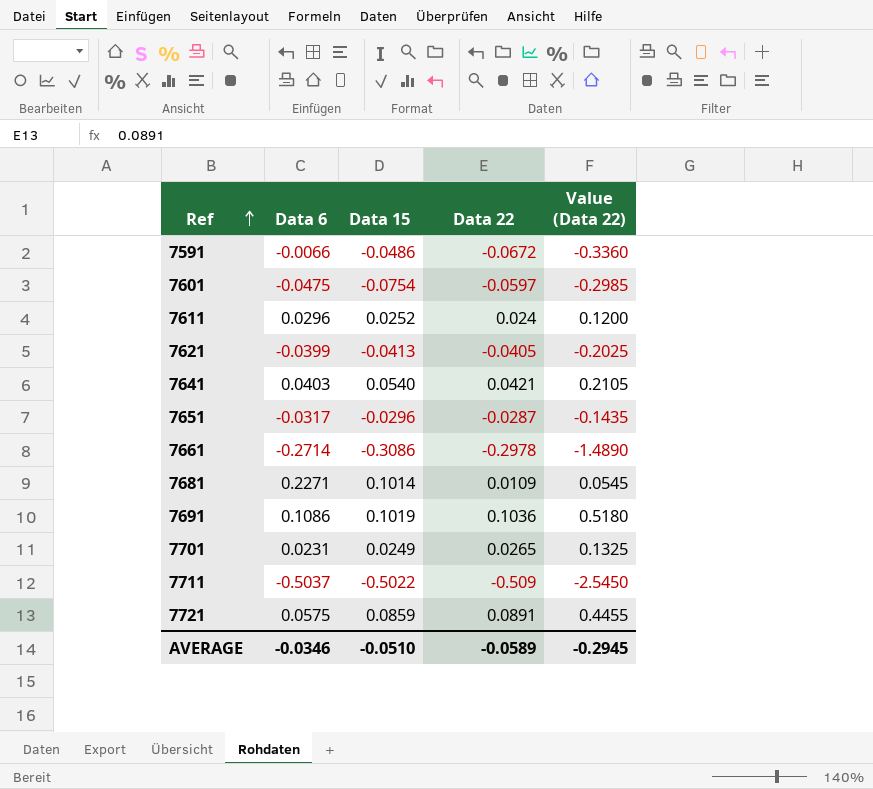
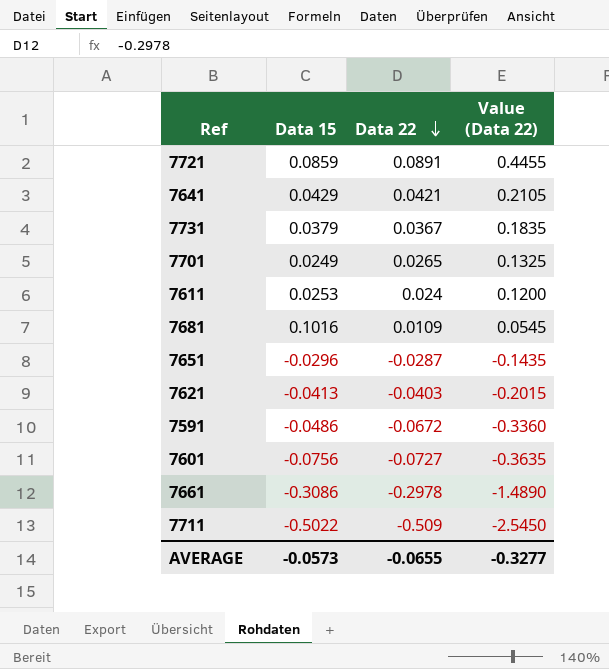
row order: Ref ascending -> Data 22 descending
column Data 6 | position: 2 -> none
row 7691: 0.1086 | 0.1019 | 0.1036 | 0.5180 -> none
7641 | Data 15: 0.0540 -> 0.0429
row 7731: none -> 0.0379 | 0.0367 | 0.1835
7611 | Data 15: 0.0252 -> 0.0253
7681 | Data 15: 0.1014 -> 0.1016
7621 | Data 22: -0.0405 -> -0.0403
7621 | Value (Data 22): -0.2025 -> -0.2015
7601 | Data 15: -0.0754 -> -0.0756
7601 | Data 22: -0.0597 -> -0.0727
7601 | Value (Data 22): -0.2985 -> -0.3635
AVERAGE | Data 15: -0.0510 -> -0.0573
AVERAGE | Data 22: -0.0589 -> -0.0655
AVERAGE | Value (Data 22): -0.2945 -> -0.3277

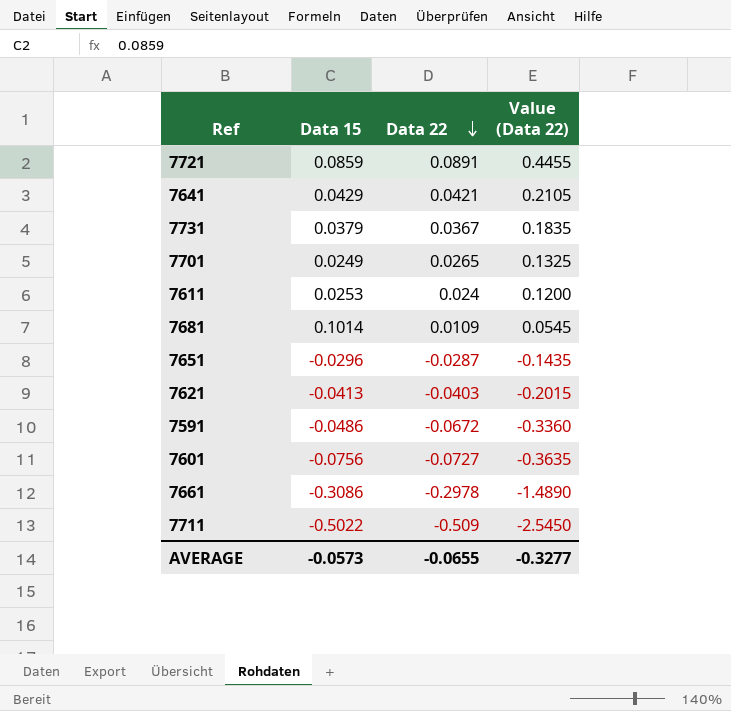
7681 | Data 15: 0.1016 -> 0.1014

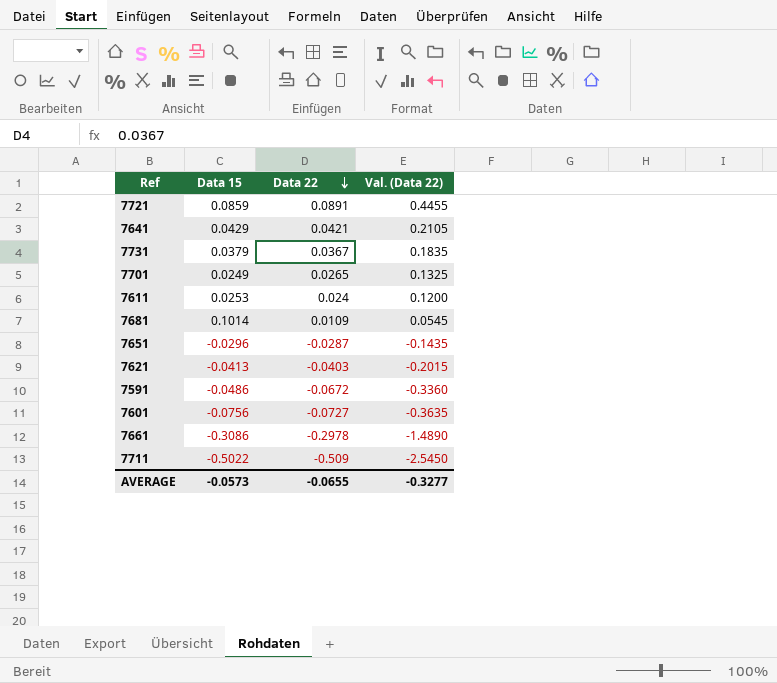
column name: Value (Data 22) -> Val. (Data 22)

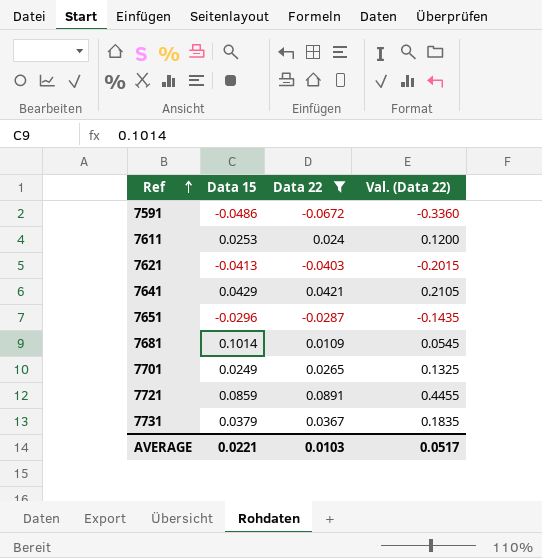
filter: none -> Data 22 >= -0.0672
row order: Data 22 descending -> Ref ascending
AVERAGE | Data 15: -0.0573 -> 0.0221
AVERAGE | Data 22: -0.0655 -> 0.0103
AVERAGE | Val. (Data 22): -0.3277 -> 0.0517

